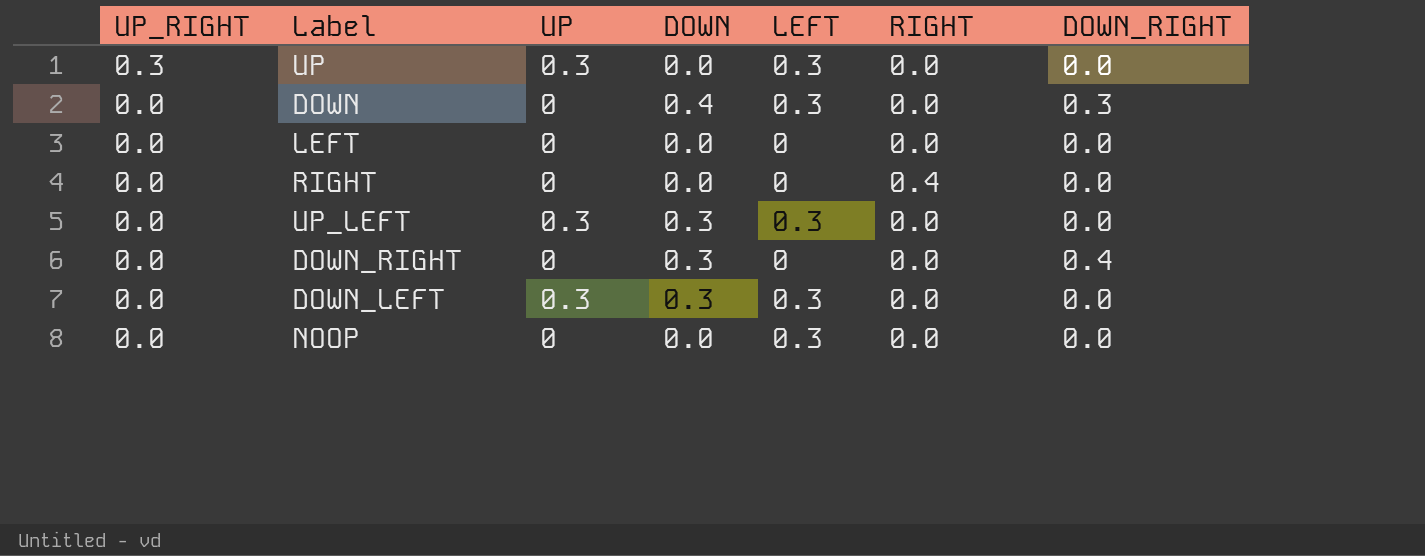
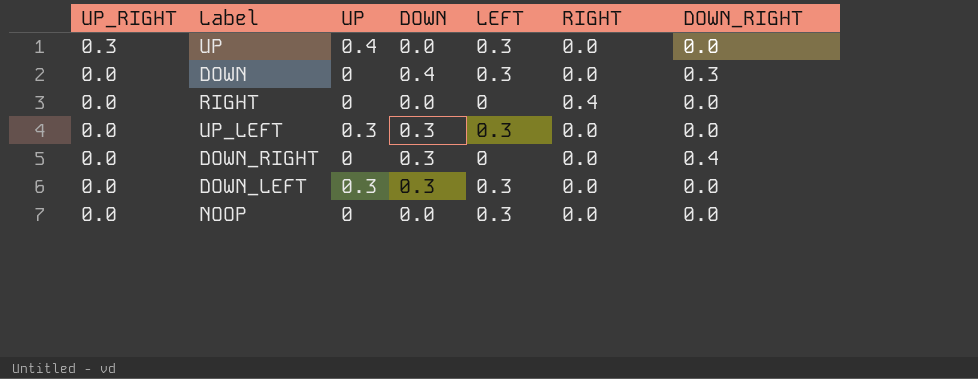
row LEFT: 0.0 | 0 | 0.0 | 0 | 0.0 | 0.0 -> none
UP | UP: 0.3 -> 0.4

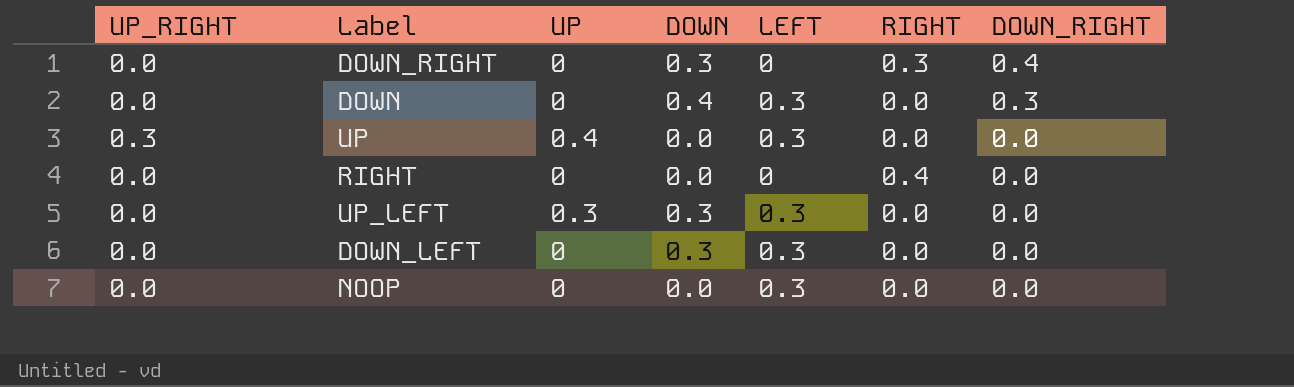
row order: UP_RIGHT descending -> DOWN_RIGHT descending
DOWN_RIGHT | RIGHT: 0.0 -> 0.3
DOWN_LEFT | UP: 0.3 -> 0

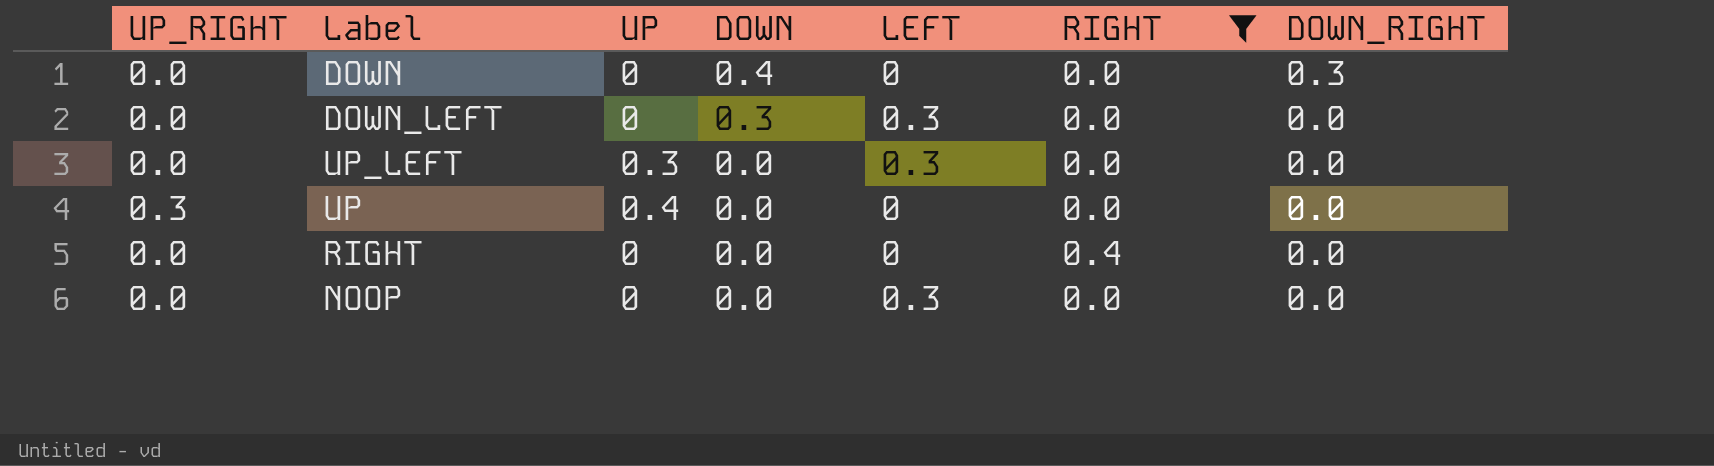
filter: none -> RIGHT != 0.3
row order: DOWN_RIGHT descending -> DOWN descending
DOWN | LEFT: 0.3 -> 0
UP_LEFT | DOWN: 0.3 -> 0.0
UP | LEFT: 0.3 -> 0

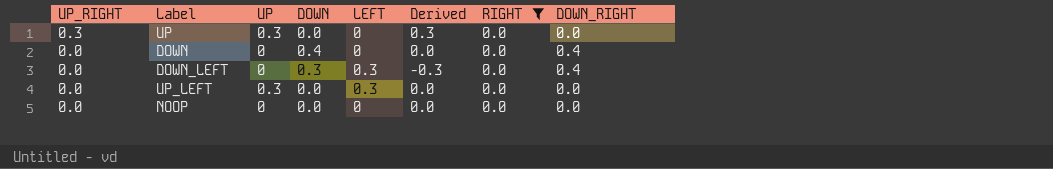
row order: DOWN descending -> UP_RIGHT descending
column Derived | formula: none -> [UP] - [LEFT]
row RIGHT: 0.0 | 0 | 0.0 | 0 | 0.4 | 0.0 -> none
UP | UP: 0.4 -> 0.3
DOWN | DOWN_RIGHT: 0.3 -> 0.4
DOWN_LEFT | DOWN_RIGHT: 0.0 -> 0.4
NOOP | LEFT: 0.3 -> 0

